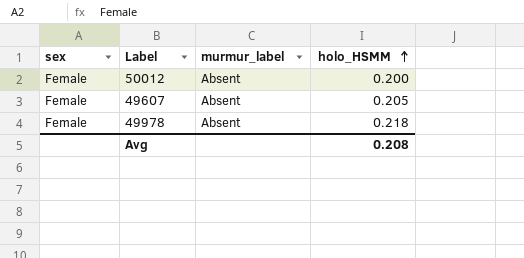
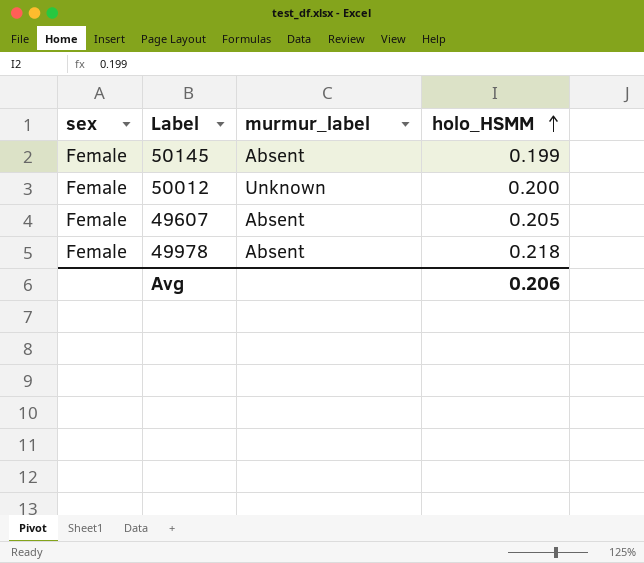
row 50145: none -> Female | Absent | 0.199
50012 | murmur_label: Absent -> Unknown
Avg | holo_HSMM: 0.208 -> 0.206

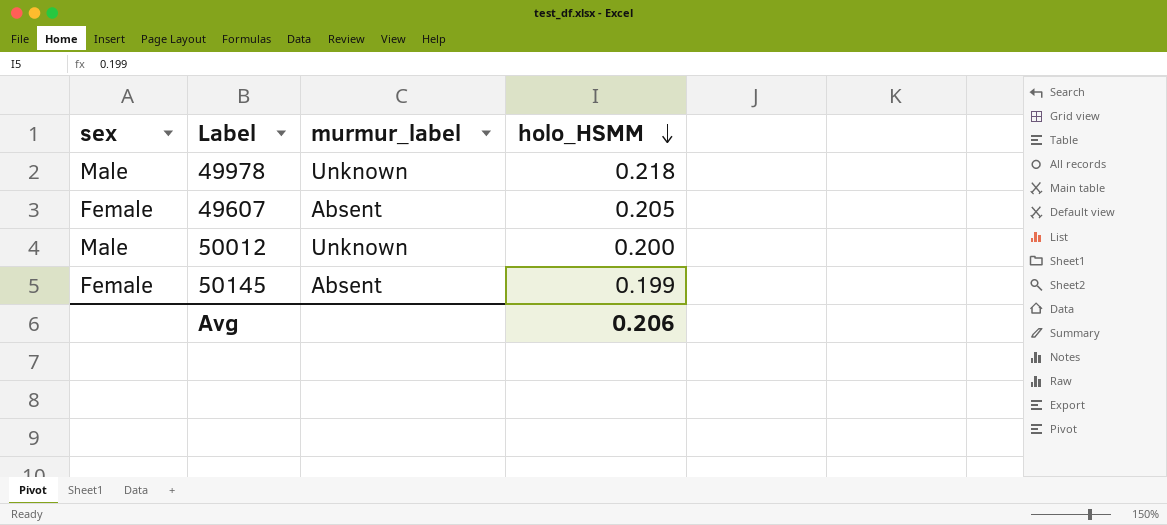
row order: holo_HSMM ascending -> holo_HSMM descending
49978 | sex: Female -> Male
49978 | murmur_label: Absent -> Unknown
50012 | sex: Female -> Male

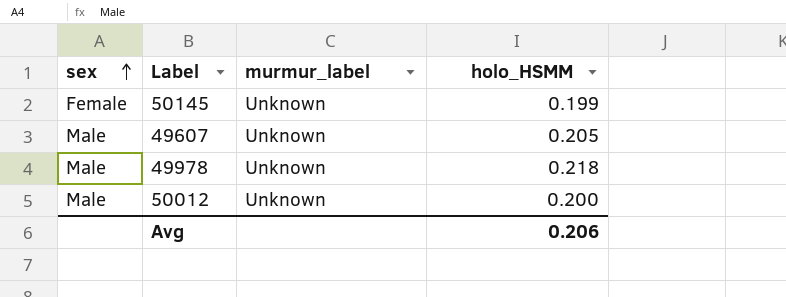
row order: holo_HSMM descending -> sex ascending
50145 | murmur_label: Absent -> Unknown
49607 | sex: Female -> Male
49607 | murmur_label: Absent -> Unknown

